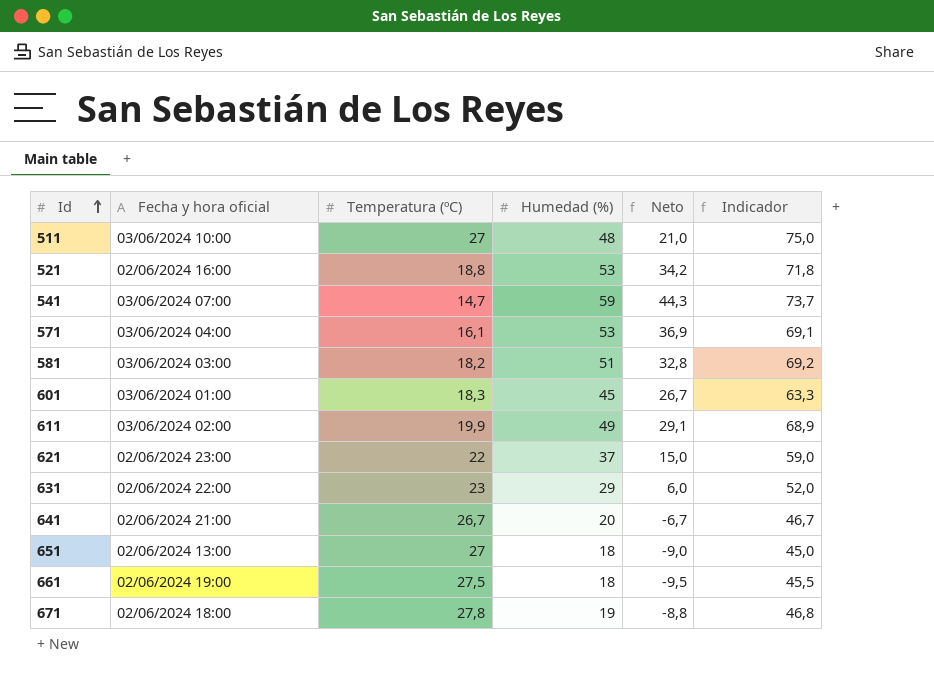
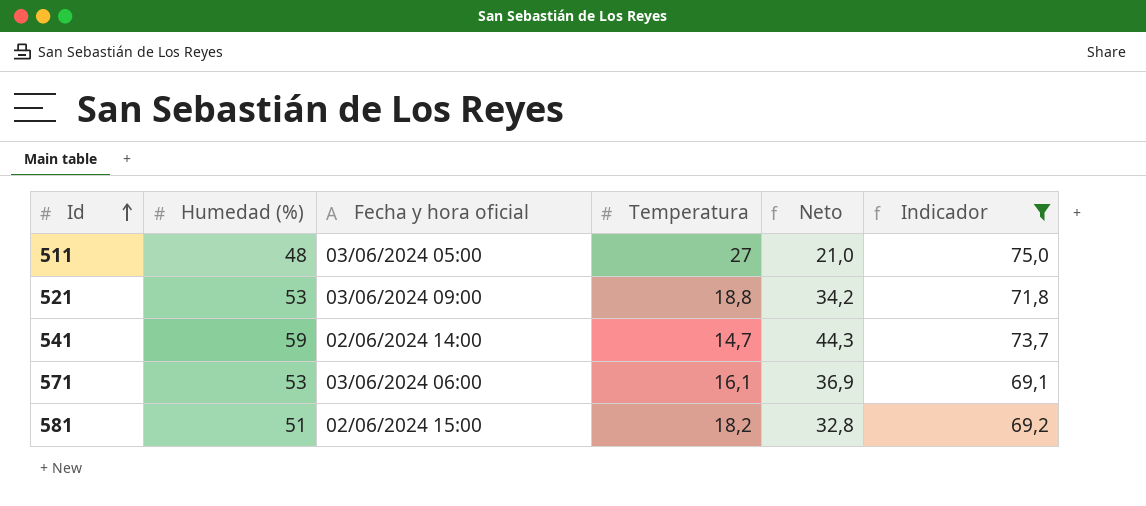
filter: none -> Indicador >= 69,1
column Humedad (%) | position: 4 -> 2
column name: Temperatura (ºC) -> Temperatura
511 | Fecha y hora oficial: 03/06/2024 10:00 -> 03/06/2024 05:00
521 | Fecha y hora oficial: 02/06/2024 16:00 -> 03/06/2024 09:00
541 | Fecha y hora oficial: 03/06/2024 07:00 -> 02/06/2024 14:00
571 | Fecha y hora oficial: 03/06/2024 04:00 -> 03/06/2024 06:00
581 | Fecha y hora oficial: 03/06/2024 03:00 -> 02/06/2024 15:00

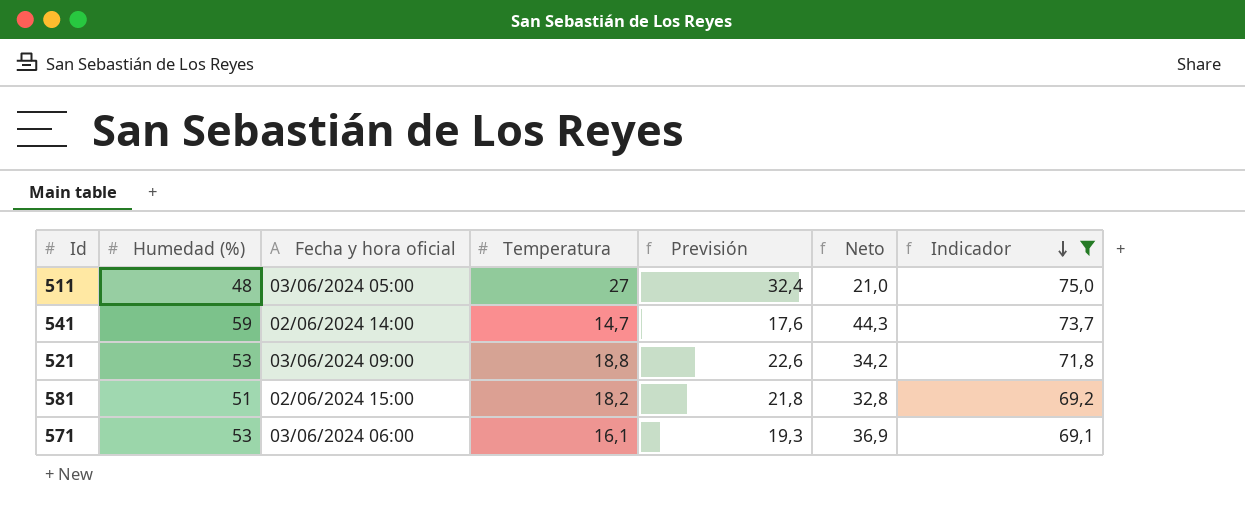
row order: Id ascending -> Indicador descending
column Previsión | formula: none -> [Temperatura] * 1,2

